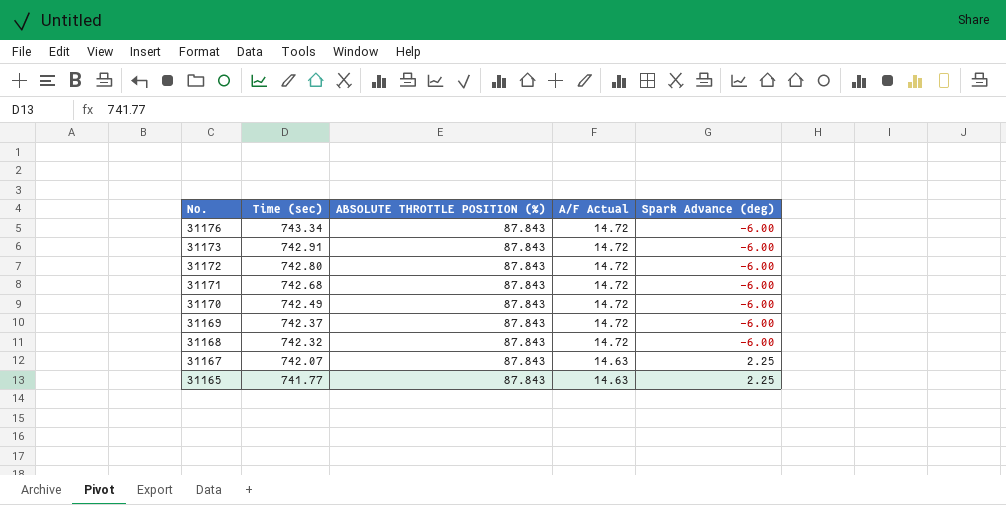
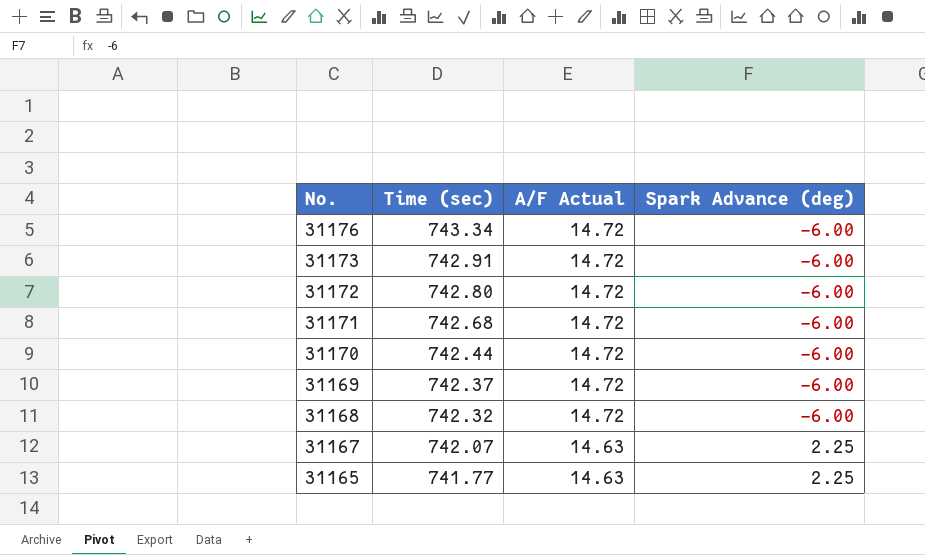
column ABSOLUTE THROTTLE POSITION (%) | position: 3 -> none
31170 | Time (sec): 742.49 -> 742.44

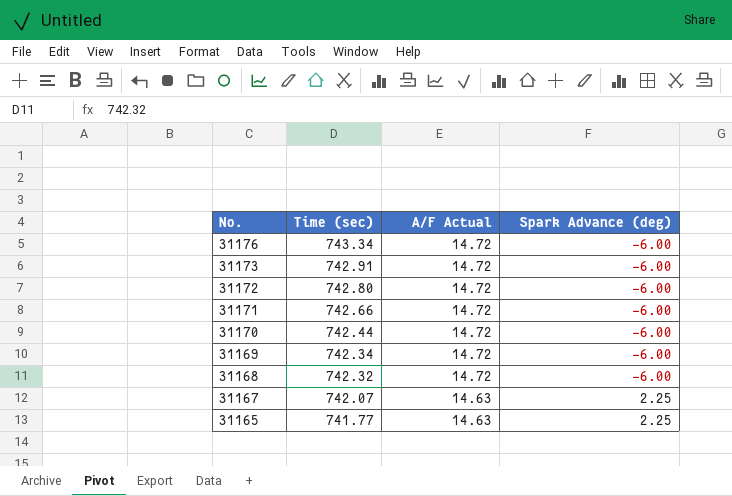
31171 | Time (sec): 742.68 -> 742.66
31169 | Time (sec): 742.37 -> 742.34

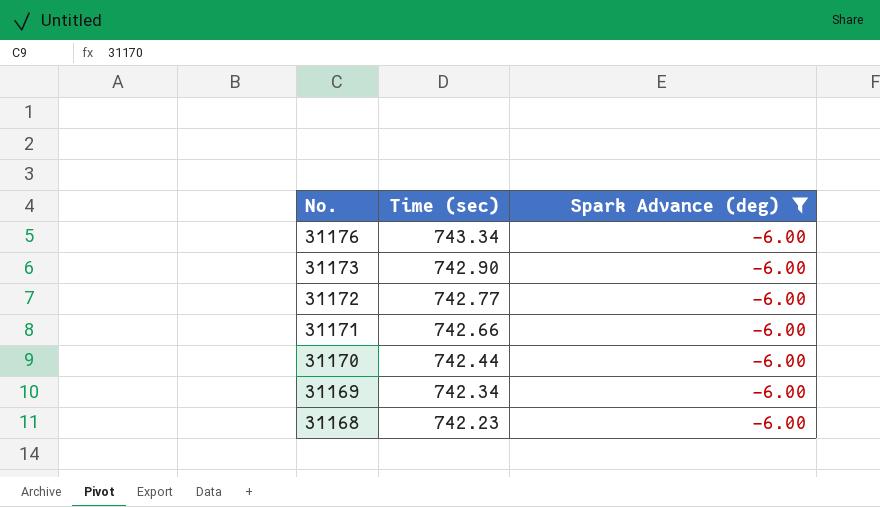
filter: none -> Spark Advance (deg) = -6.00
column A/F Actual | position: 3 -> none
31173 | Time (sec): 742.91 -> 742.90
31172 | Time (sec): 742.80 -> 742.77
31168 | Time (sec): 742.32 -> 742.23

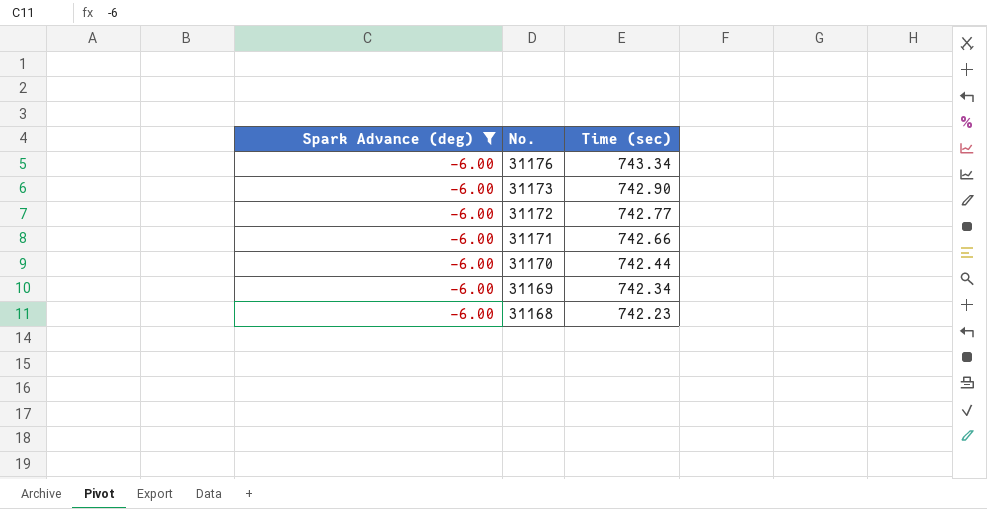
column Spark Advance (deg) | position: 3 -> 1

